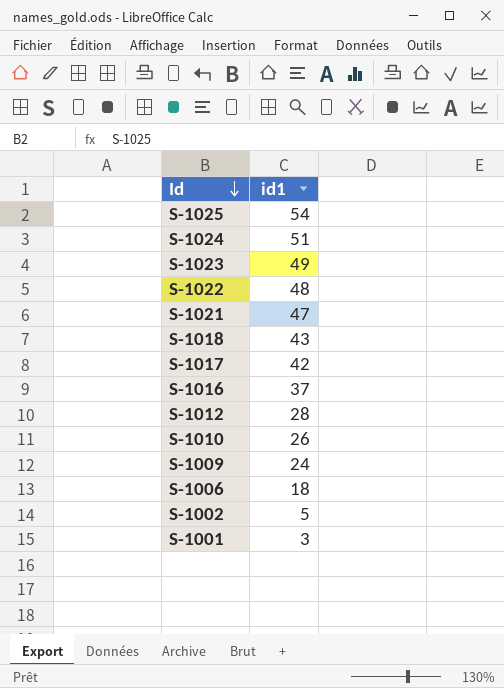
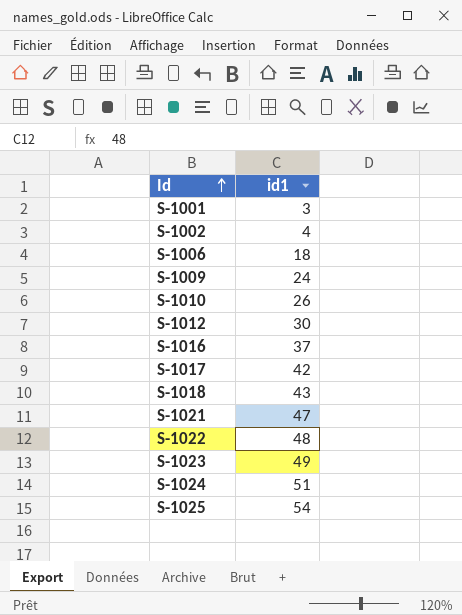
row order: Id descending -> Id ascending
S-1002 | id1: 5 -> 4
S-1012 | id1: 28 -> 30

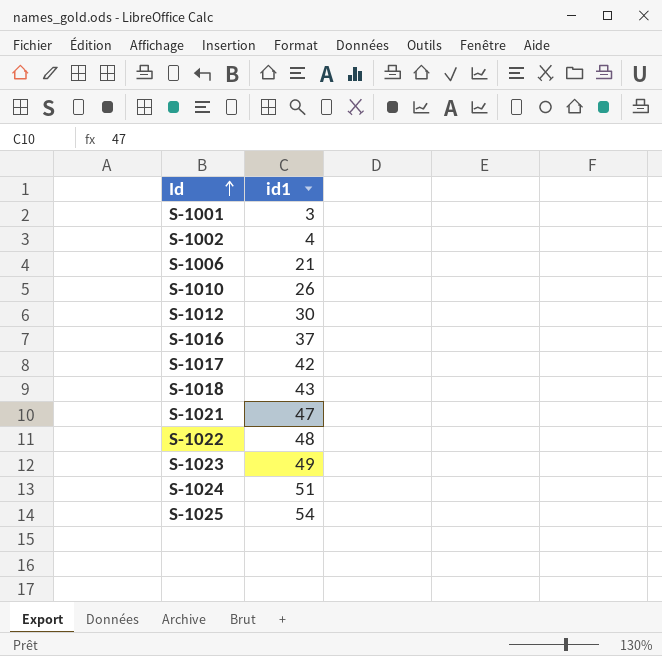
row S-1009: 24 -> none
S-1006 | id1: 18 -> 21

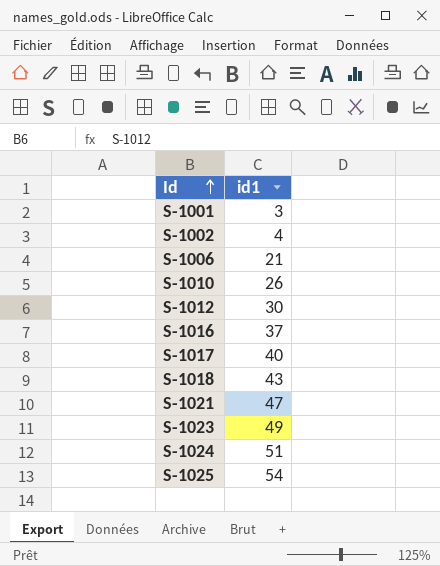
row S-1022: 48 -> none
S-1017 | id1: 42 -> 40

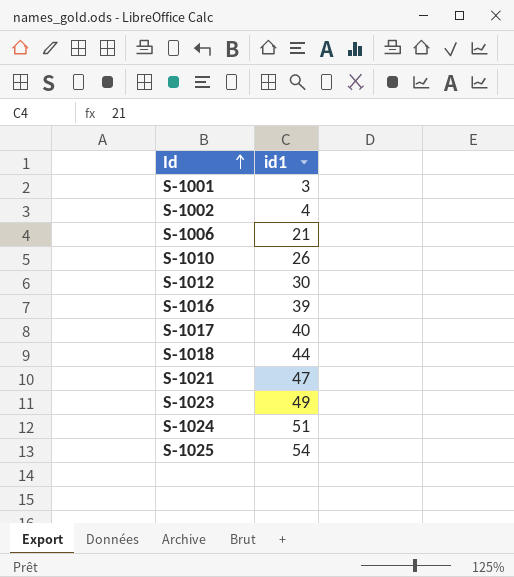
S-1016 | id1: 37 -> 39
S-1018 | id1: 43 -> 44

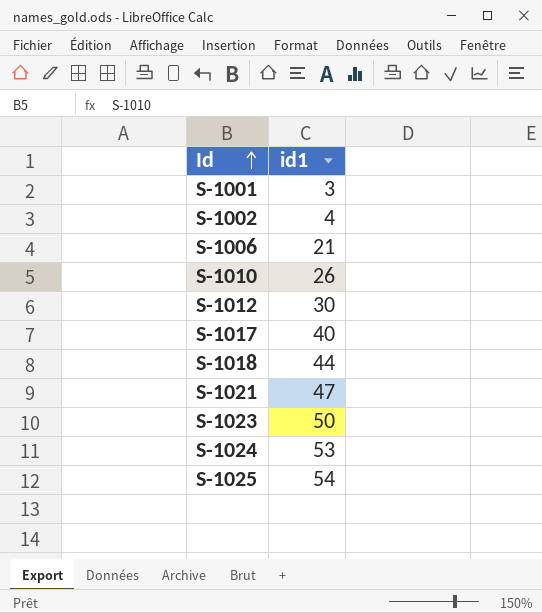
row S-1016: 39 -> none
S-1023 | id1: 49 -> 50
S-1024 | id1: 51 -> 53

